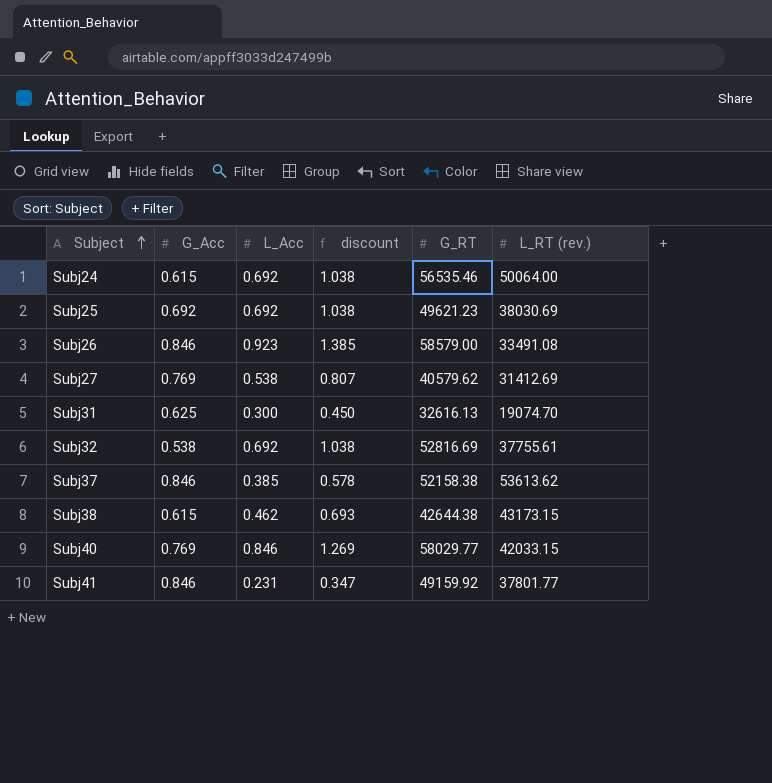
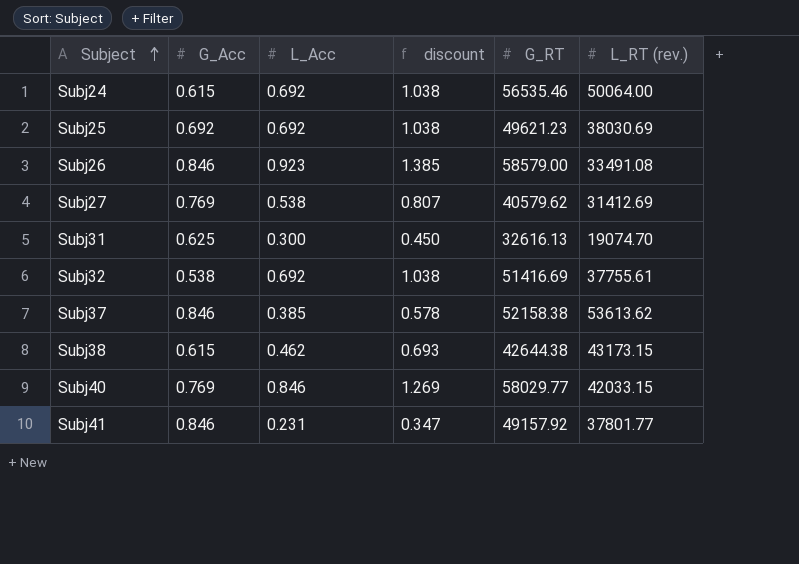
Subj32 | G_RT: 52816.69 -> 51416.69
Subj41 | G_RT: 49159.92 -> 49157.92

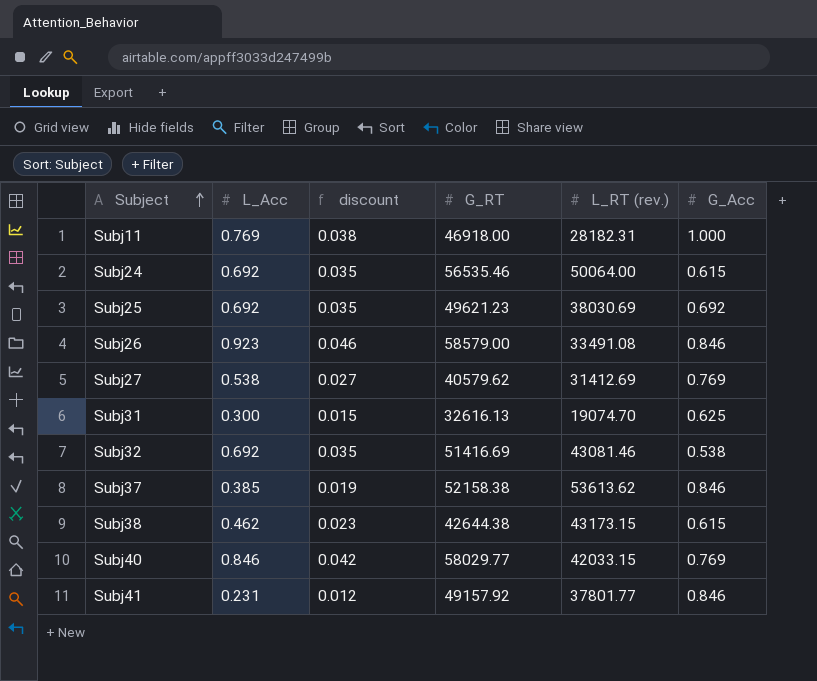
column discount | formula: [L_Acc] * 1.5 -> [L_Acc] * 0.05
column G_Acc | position: 2 -> 6
row Subj11: none -> 0.769 | 0.038 | 46918.00 | 28182.31 | 1.000
Subj32 | L_RT (rev.): 37755.61 -> 43081.46

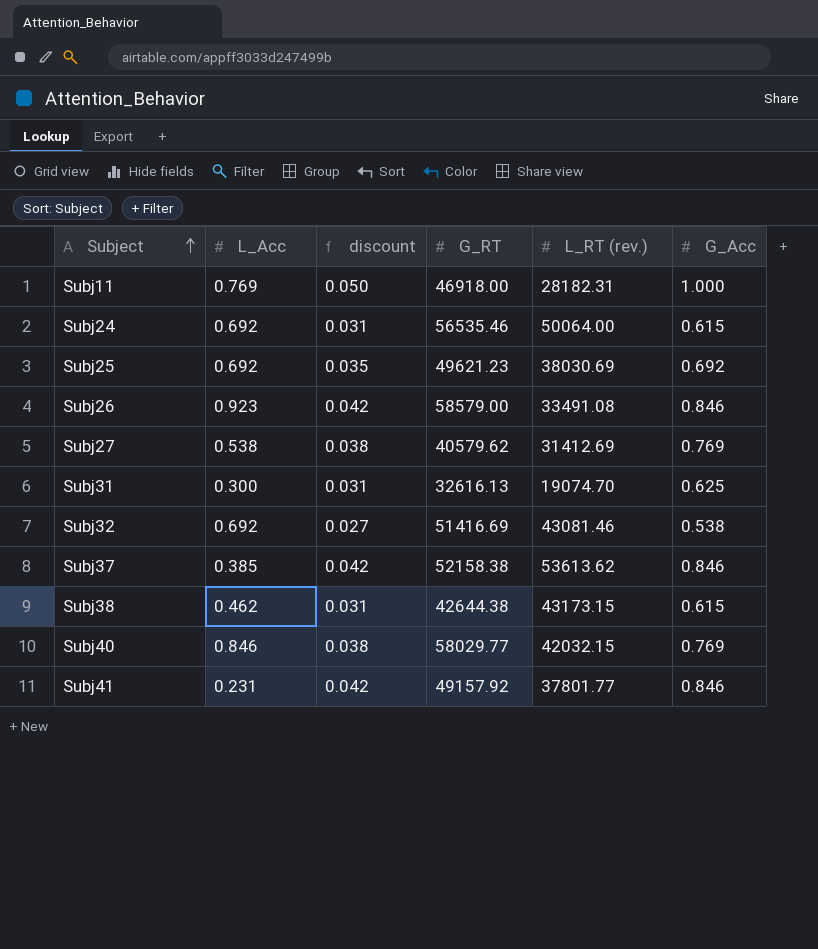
column discount | formula: [L_Acc] * 0.05 -> [G_Acc] * 0.05
Subj40 | L_RT (rev.): 42033.15 -> 42032.15

